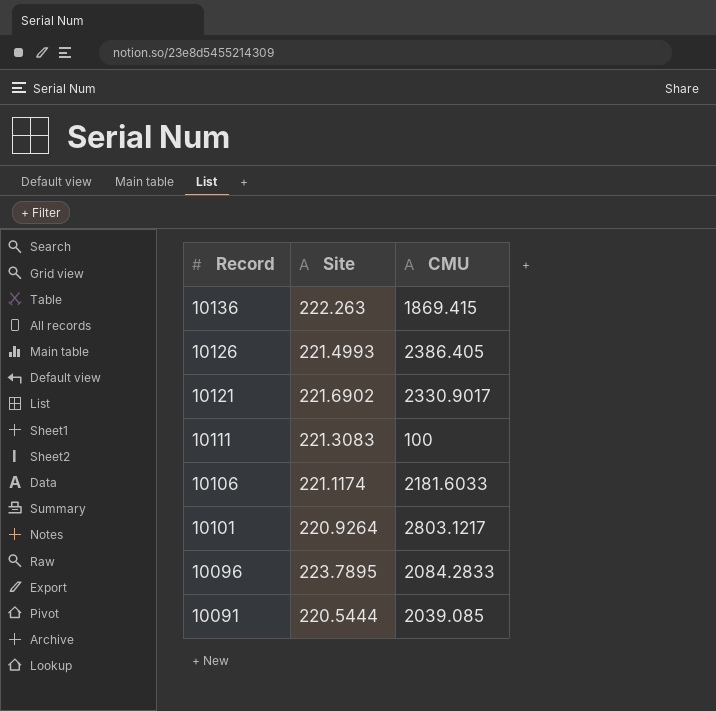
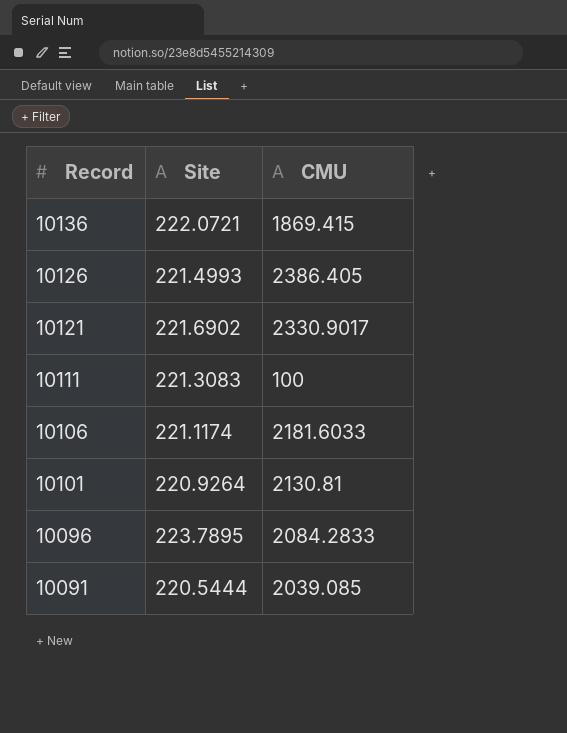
10136 | Site: 222.263 -> 222.0721
10101 | CMU: 2803.1217 -> 2130.81

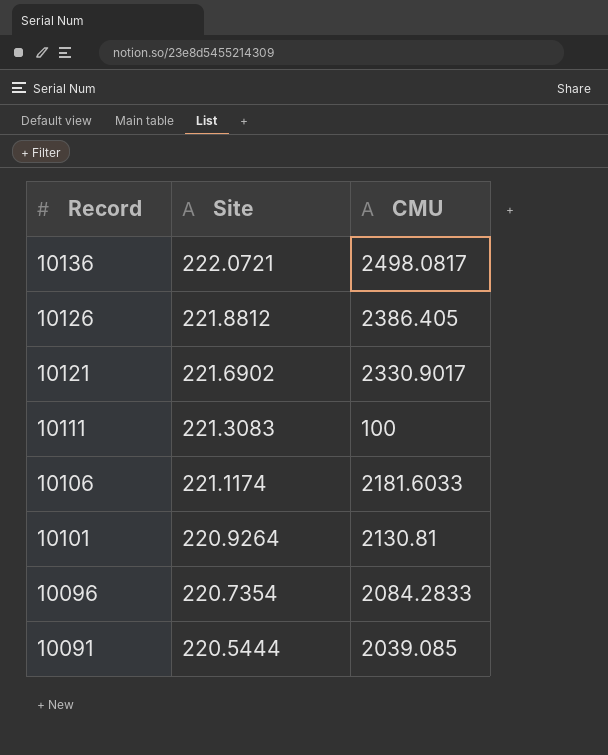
10136 | CMU: 1869.415 -> 2498.0817
10126 | Site: 221.4993 -> 221.8812
10096 | Site: 223.7895 -> 220.7354

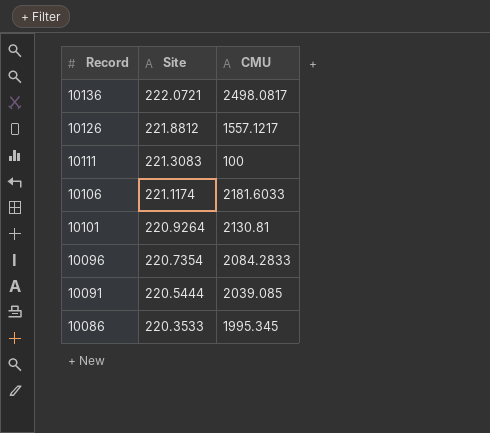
row 10121: 221.6902 | 2330.9017 -> none
10126 | CMU: 2386.405 -> 1557.1217
row 10086: none -> 220.3533 | 1995.345

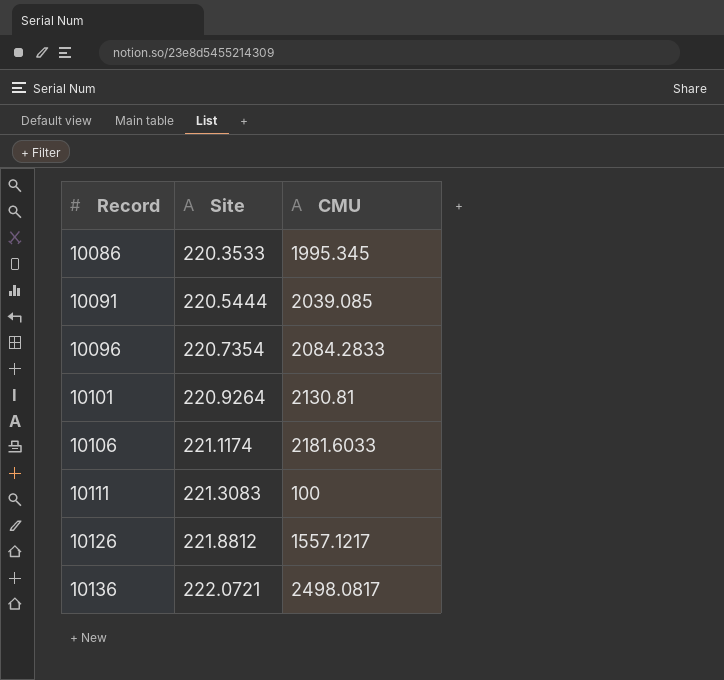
row order: Record descending -> Record ascending

